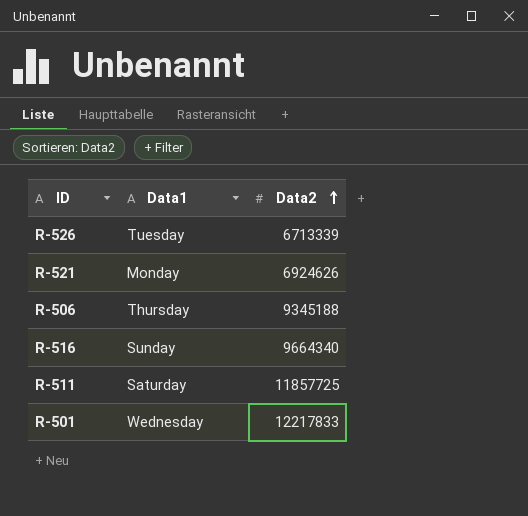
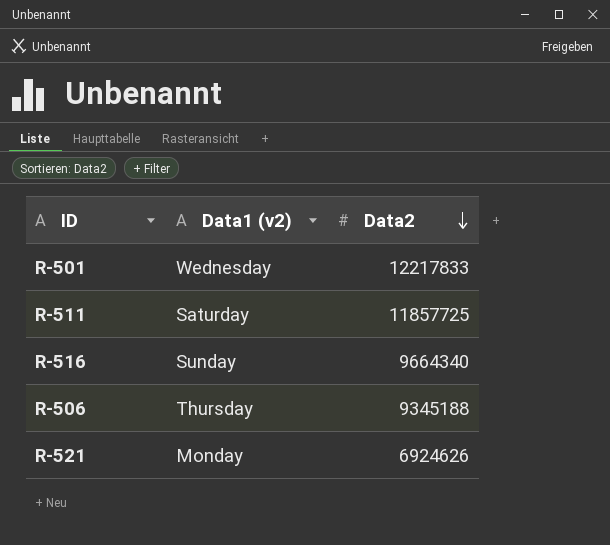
row order: Data2 ascending -> Data2 descending
column name: Data1 -> Data1 (v2)
row R-526: Tuesday | 6713339 -> none

